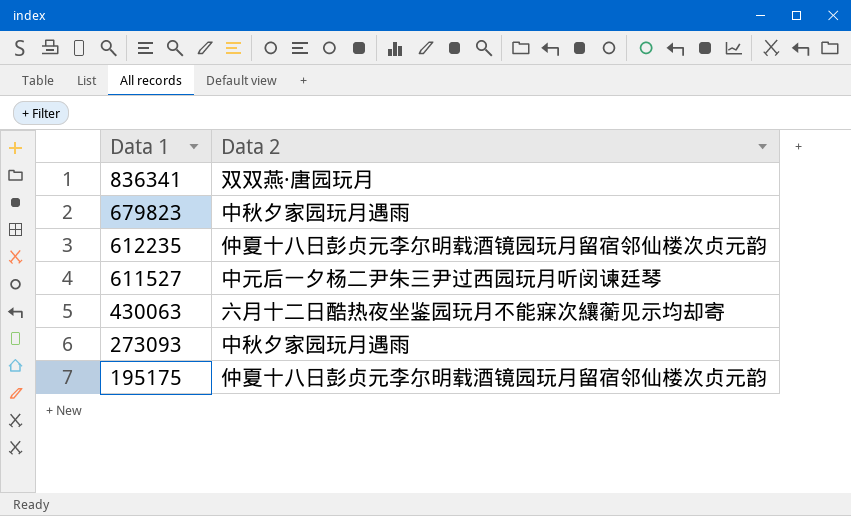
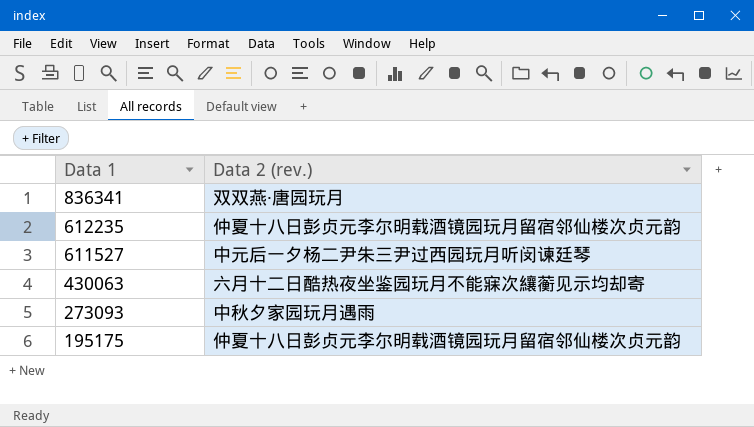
column name: Data 2 -> Data 2 (rev.)
row 679823: 中秋夕家园玩月遇雨 -> none

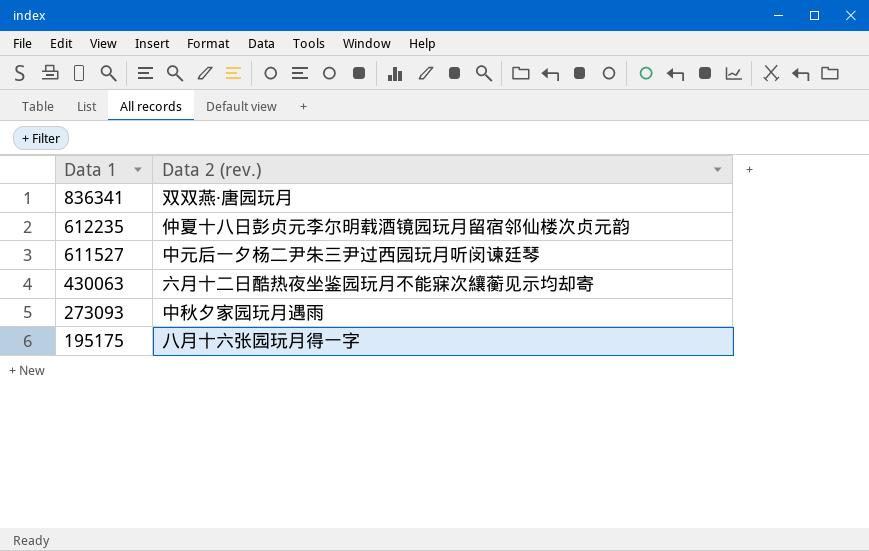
195175 | Data 2 (rev.): 仲夏十八日彭贞元李尔明载酒镜园玩月留宿邻仙楼次贞元韵 -> 八月十六张园玩月得一字

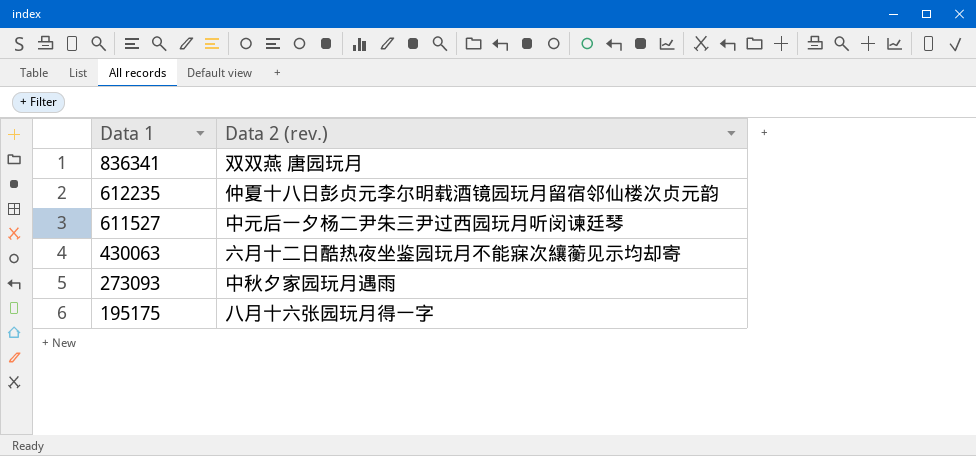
836341 | Data 2 (rev.): 双双燕·唐园玩月 -> 双双燕 唐园玩月

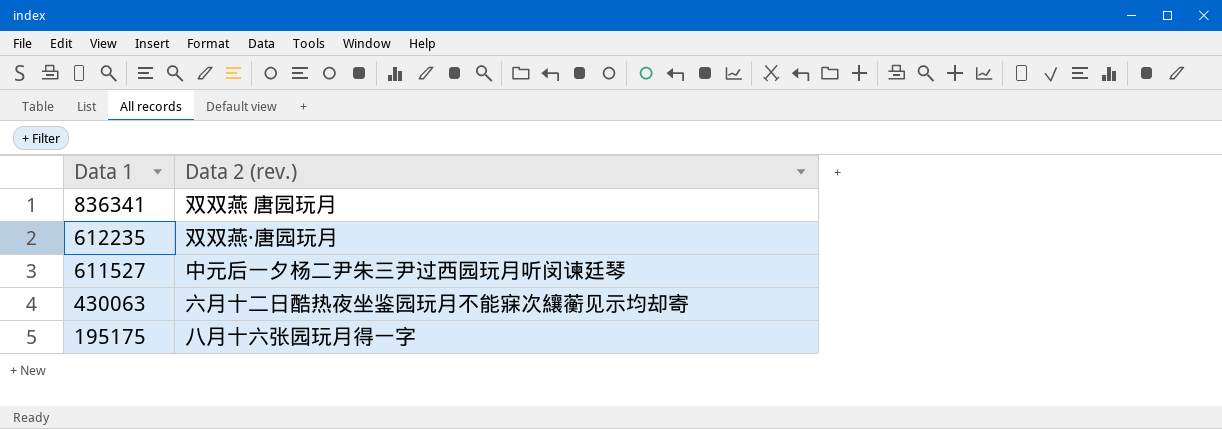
row 273093: 中秋夕家园玩月遇雨 -> none
612235 | Data 2 (rev.): 仲夏十八日彭贞元李尔明载酒镜园玩月留宿邻仙楼次贞元韵 -> 双双燕·唐园玩月

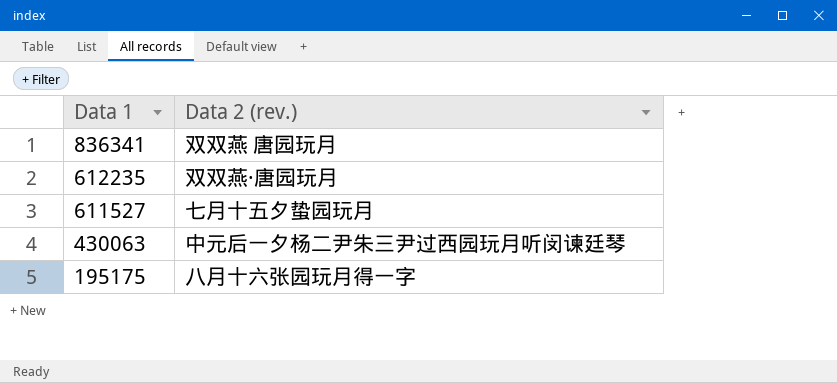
611527 | Data 2 (rev.): 中元后一夕杨二尹朱三尹过西园玩月听闵谏廷琴 -> 七月十五夕蛰园玩月
430063 | Data 2 (rev.): 六月十二日酷热夜坐鉴园玩月不能寐次纕蘅见示均却寄 -> 中元后一夕杨二尹朱三尹过西园玩月听闵谏廷琴

